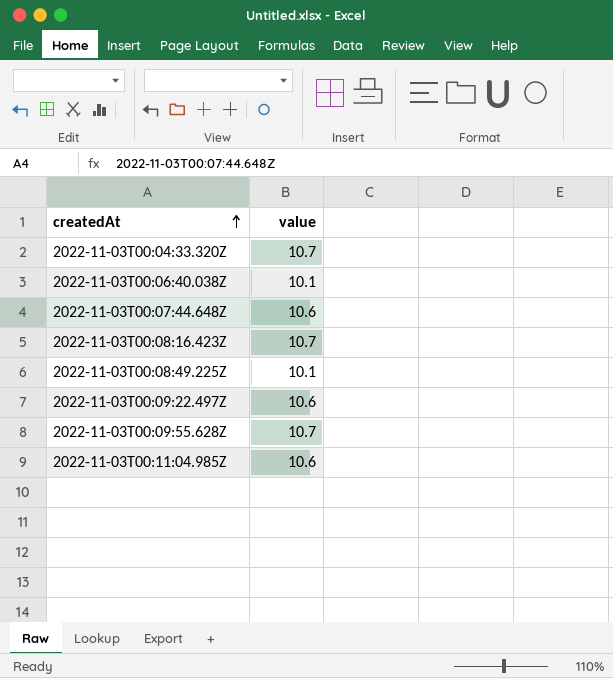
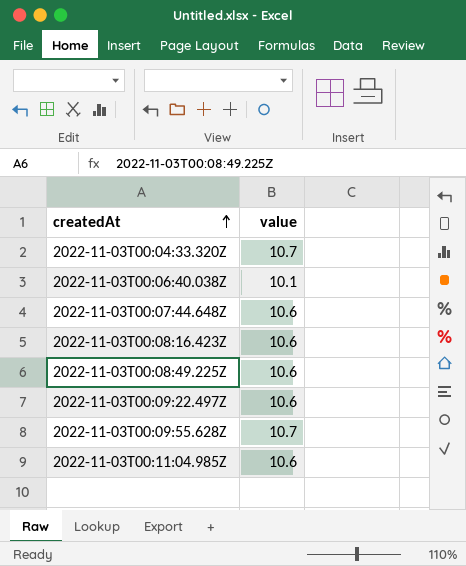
2022-11-03T00:08:16.423Z | value: 10.7 -> 10.6
2022-11-03T00:08:49.225Z | value: 10.1 -> 10.6

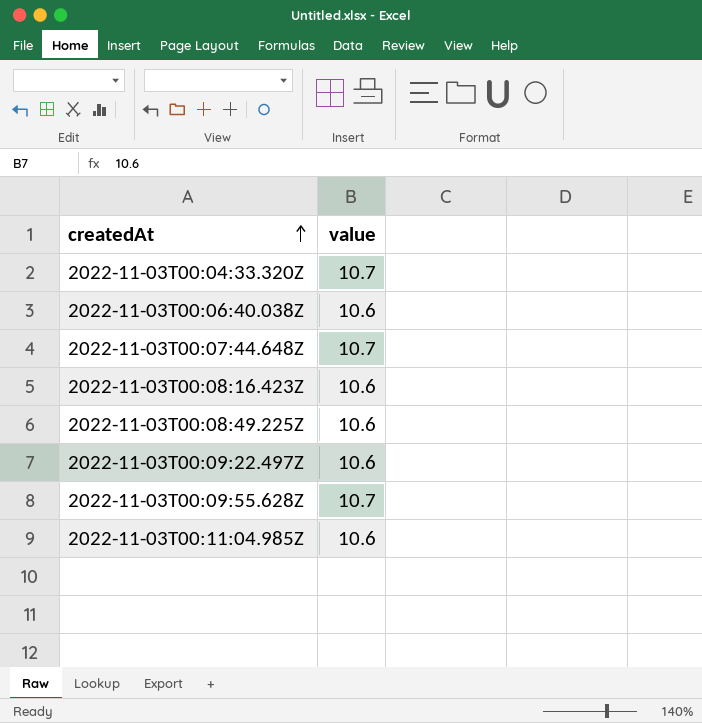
2022-11-03T00:06:40.038Z | value: 10.1 -> 10.6
2022-11-03T00:07:44.648Z | value: 10.6 -> 10.7

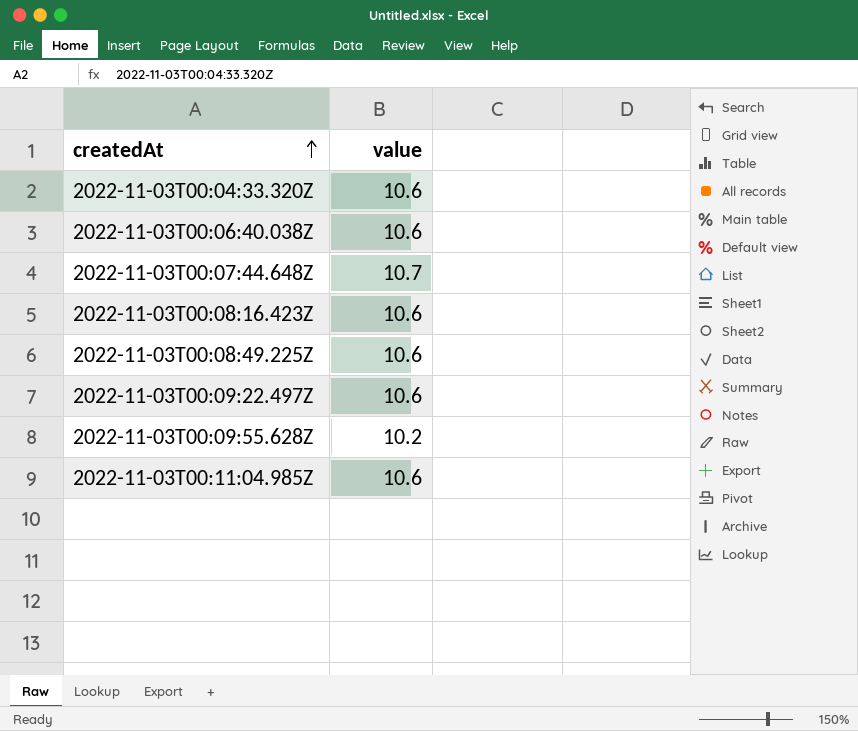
2022-11-03T00:04:33.320Z | value: 10.7 -> 10.6
2022-11-03T00:09:55.628Z | value: 10.7 -> 10.2

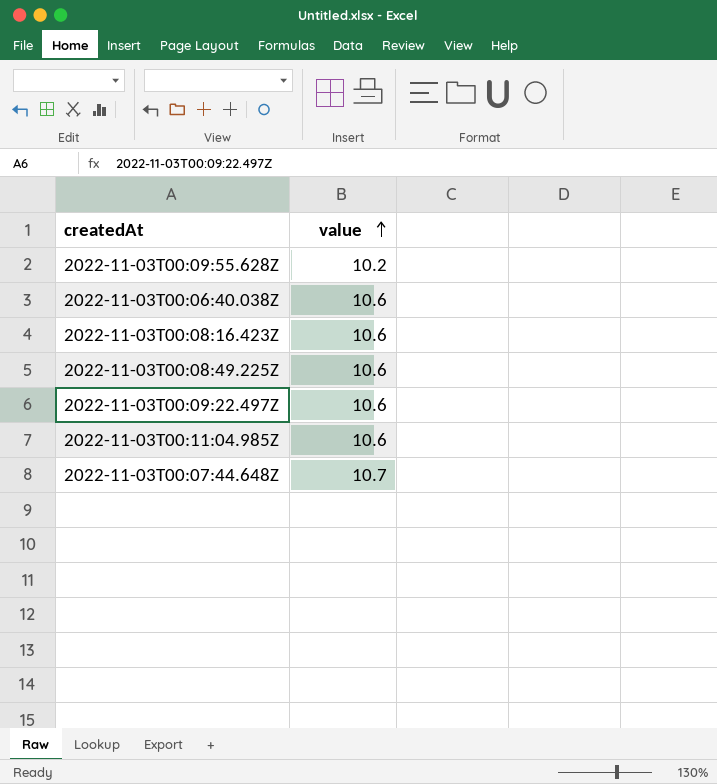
row order: createdAt ascending -> value ascending
row 2022-11-03T00:04:33.320Z: 10.6 -> none

